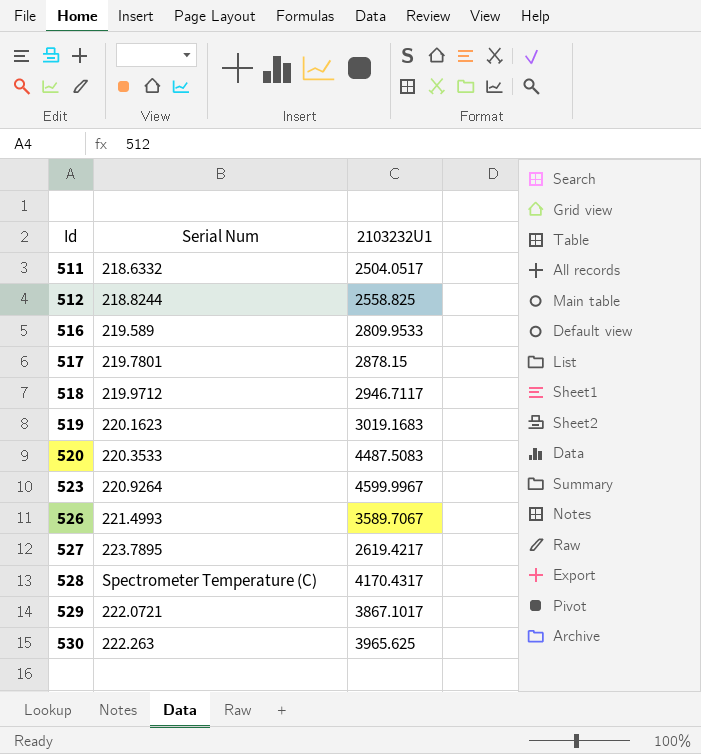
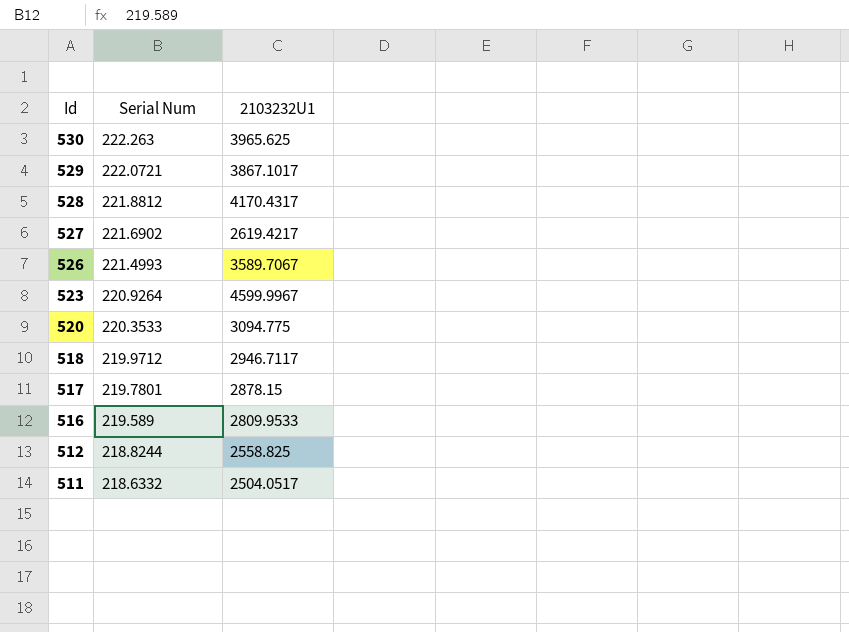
row order: Id ascending -> Id descending
row 519: 220.1623 | 3019.1683 -> none
528 | Serial Num: Spectrometer Temperature (C) -> 221.8812
527 | Serial Num: 223.7895 -> 221.6902
520 | 2103232U1: 4487.5083 -> 3094.775

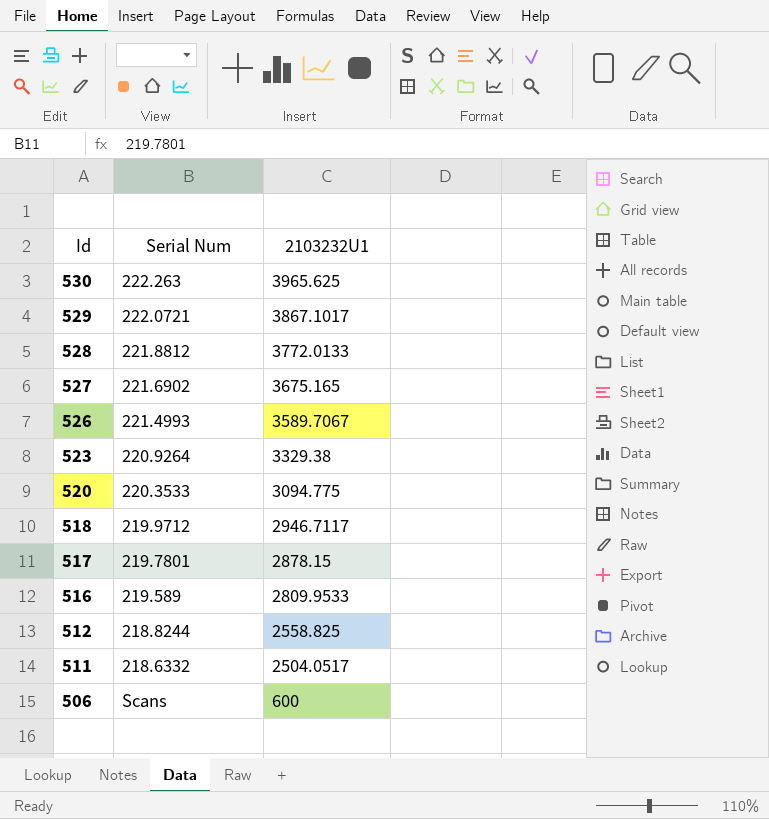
528 | 2103232U1: 4170.4317 -> 3772.0133
527 | 2103232U1: 2619.4217 -> 3675.165
523 | 2103232U1: 4599.9967 -> 3329.38
row 506: none -> Scans | 600

